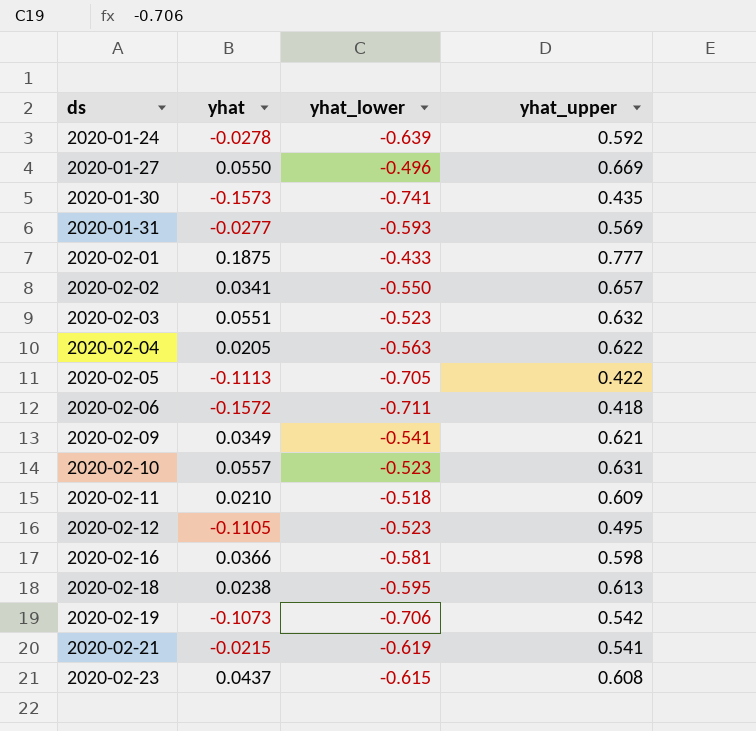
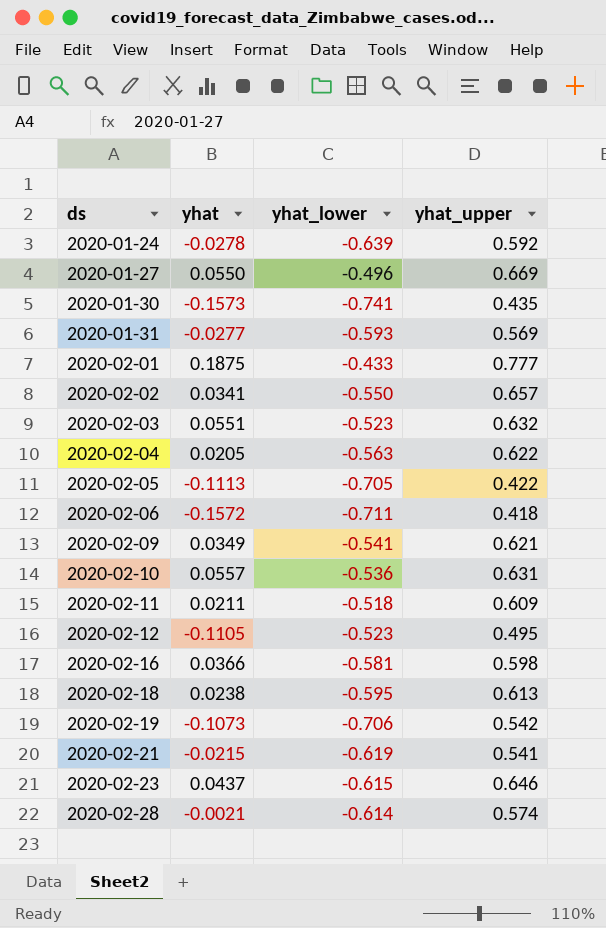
2020-02-10 | yhat_lower: -0.523 -> -0.536
2020-02-11 | yhat: 0.0210 -> 0.0211
2020-02-23 | yhat_upper: 0.608 -> 0.646
row 2020-02-28: none -> -0.0021 | -0.614 | 0.574

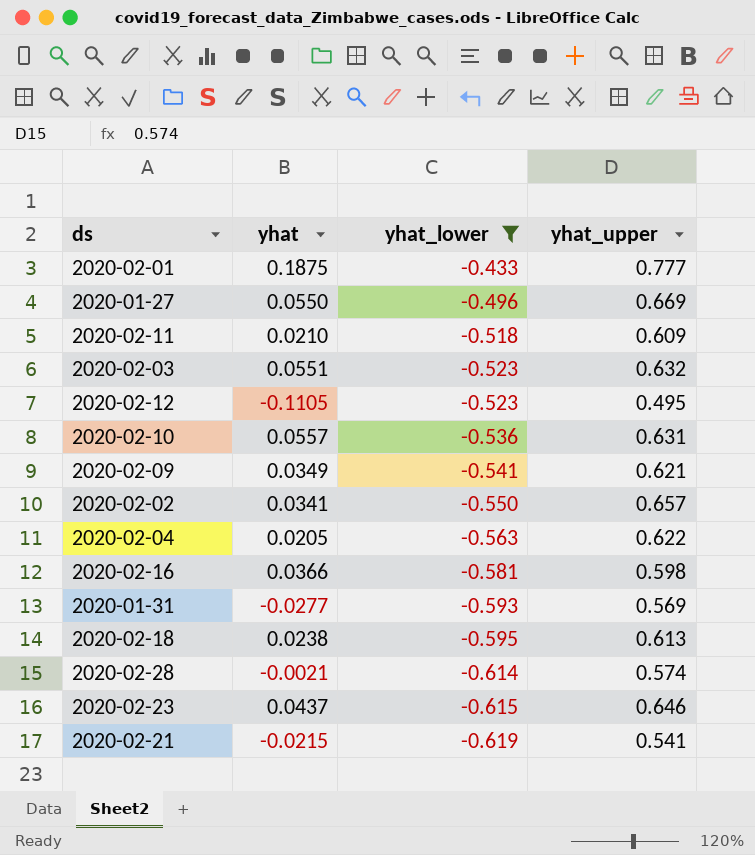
filter: none -> yhat_lower >= -0.619
row order: ds ascending -> yhat_lower descending
2020-02-11 | yhat: 0.0211 -> 0.0210

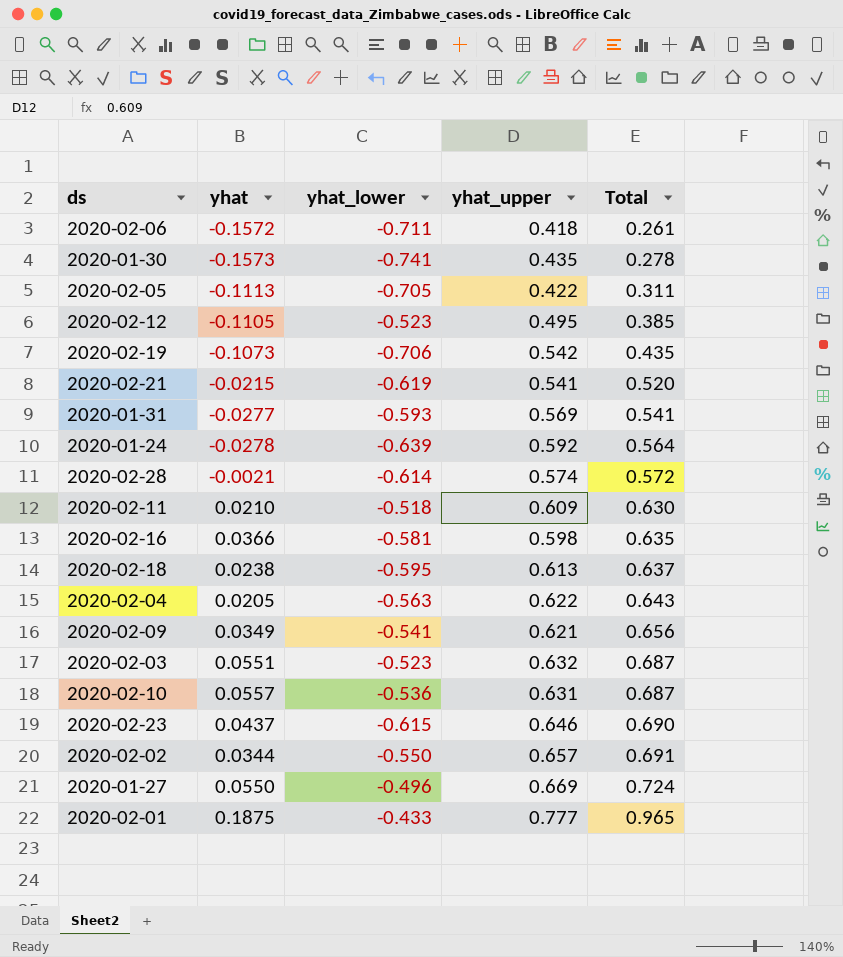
filter: yhat_lower >= -0.619 -> none
row order: yhat_lower descending -> Total ascending
column Total | formula: none -> [yhat] + [yhat_upper]
2020-02-02 | yhat: 0.0341 -> 0.0344

